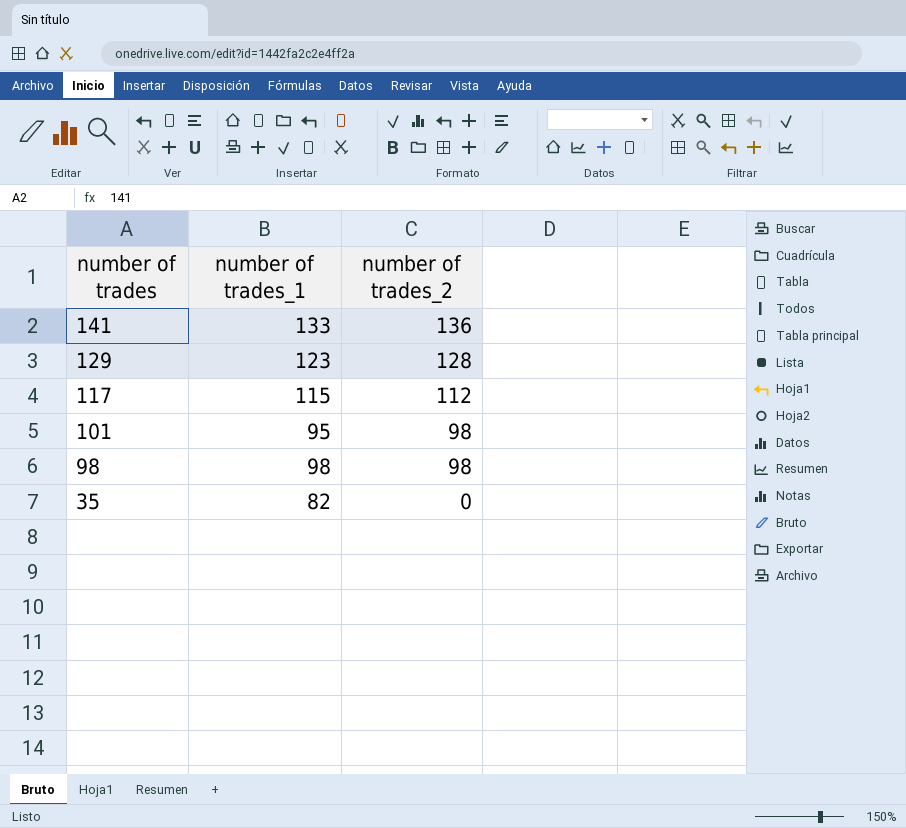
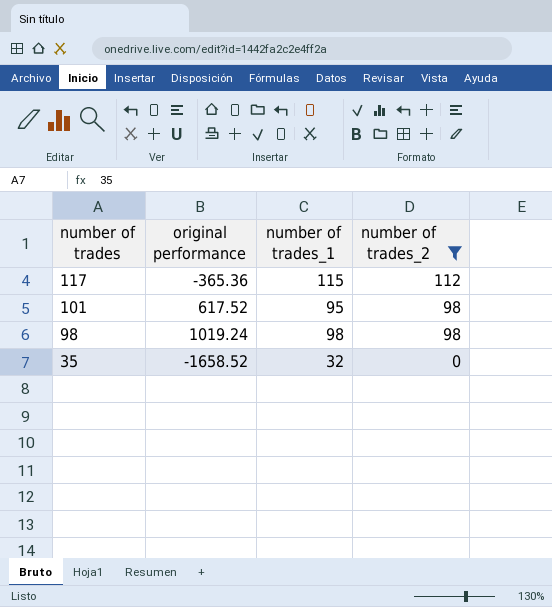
filter: none -> number of trades_2 <= 112
column original performance | position: none -> 2
35 | number of trades_1: 82 -> 32

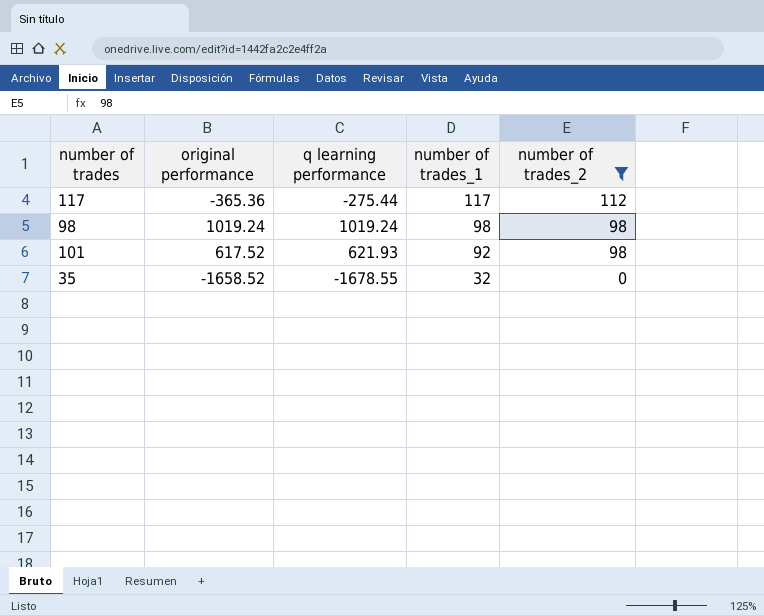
row order: number of trades descending -> number of trades_1 descending
column q learning performance | position: none -> 3
117 | number of trades_1: 115 -> 117
101 | number of trades_1: 95 -> 92

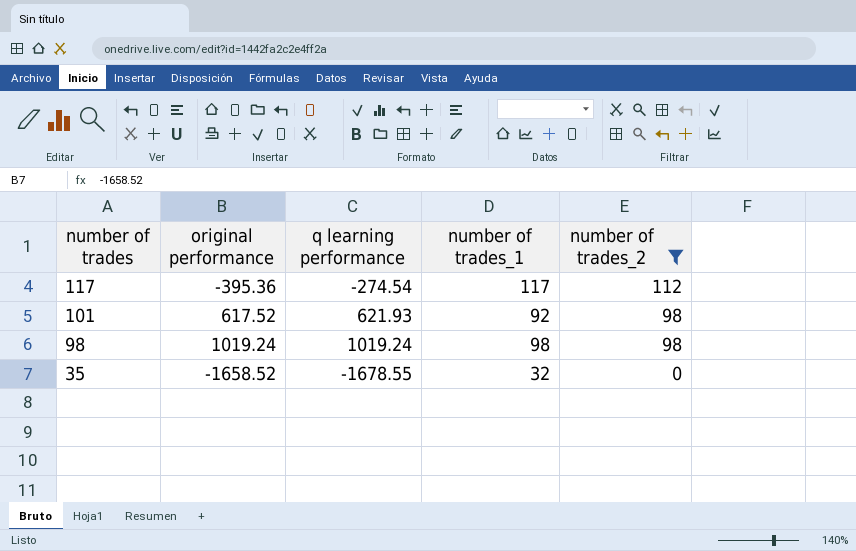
row order: number of trades_1 descending -> number of trades descending
117 | original performance: -365.36 -> -395.36
117 | q learning performance: -275.44 -> -274.54

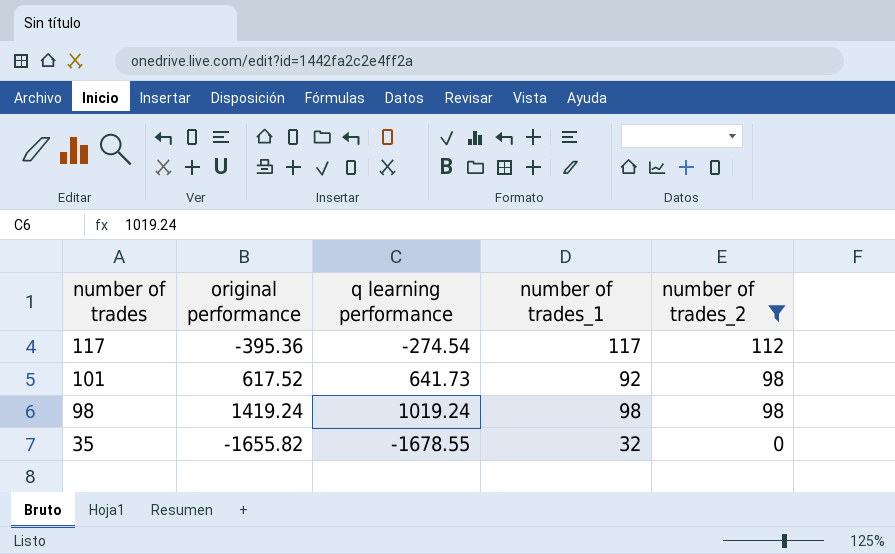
101 | q learning performance: 621.93 -> 641.73
98 | original performance: 1019.24 -> 1419.24
35 | original performance: -1658.52 -> -1655.82

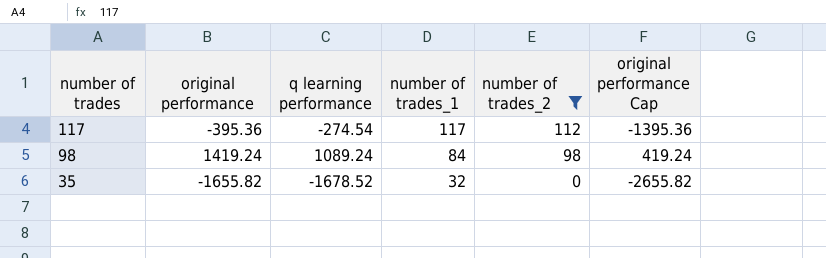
column original performance Cap | formula: none -> [original performance] - 1000
row 101: 617.52 | 641.73 | 92 | 98 -> none
98 | q learning performance: 1019.24 -> 1089.24
98 | number of trades_1: 98 -> 84
35 | q learning performance: -1678.55 -> -1678.52

